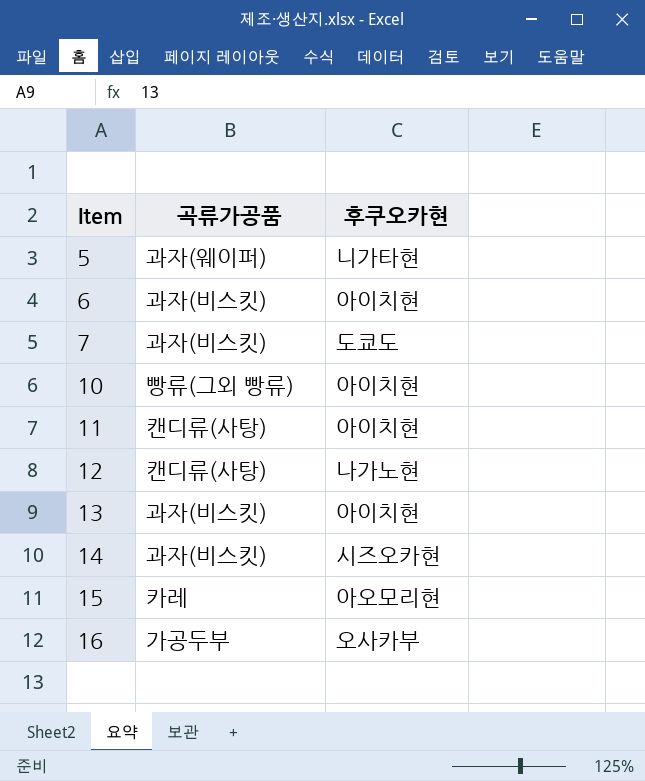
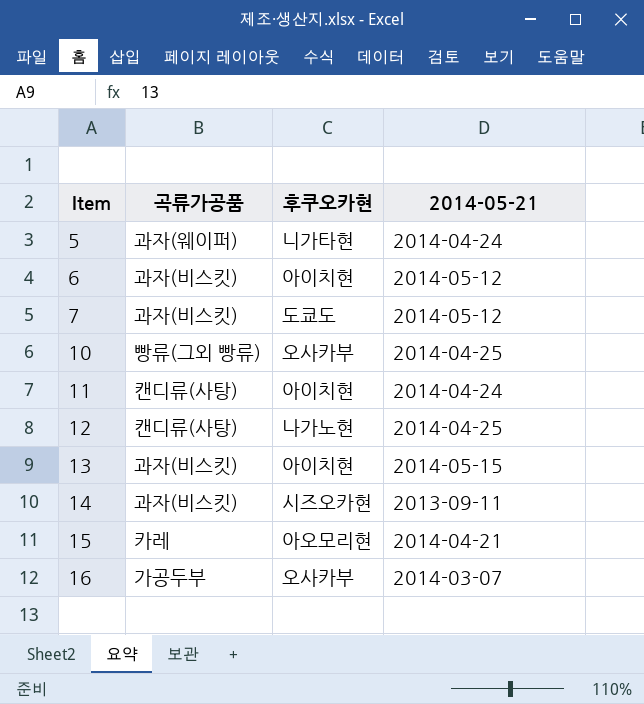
column 2014-05-21 | position: none -> 4
10 | 후쿠오카현: 아이치현 -> 오사카부

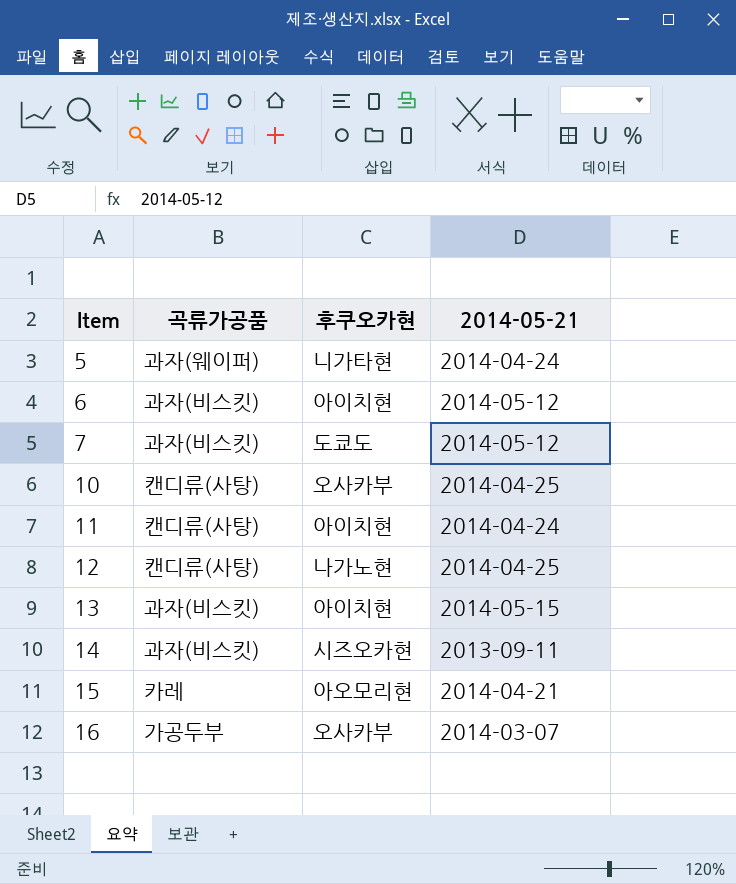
10 | 곡류가공품: 빵류(그외 빵류) -> 캔디류(사탕)

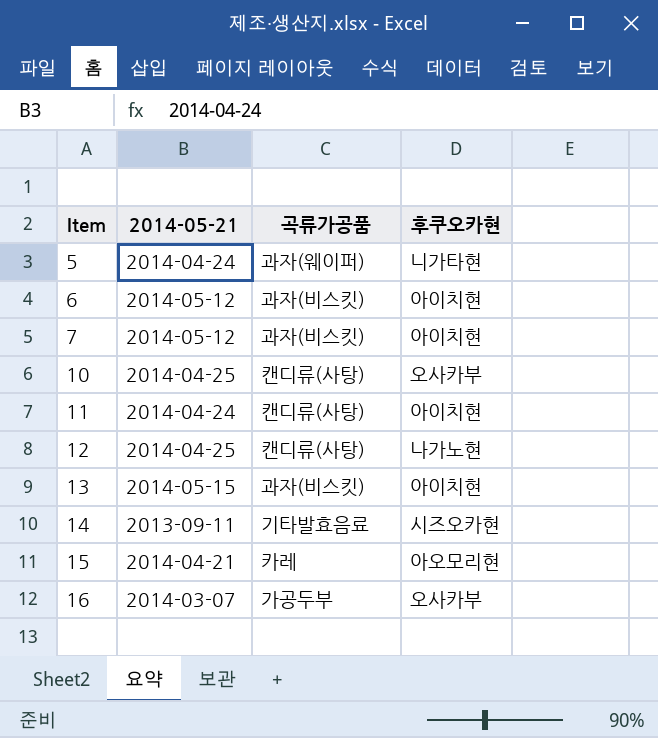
column 2014-05-21 | position: 4 -> 2
7 | 후쿠오카현: 도쿄도 -> 아이치현
14 | 곡류가공품: 과자(비스킷) -> 기타발효음료

